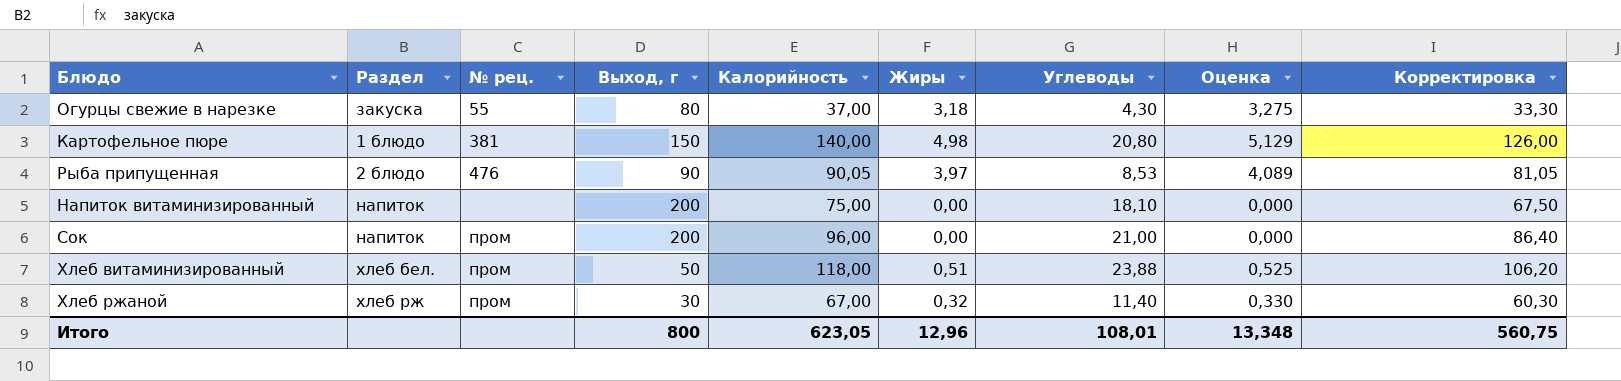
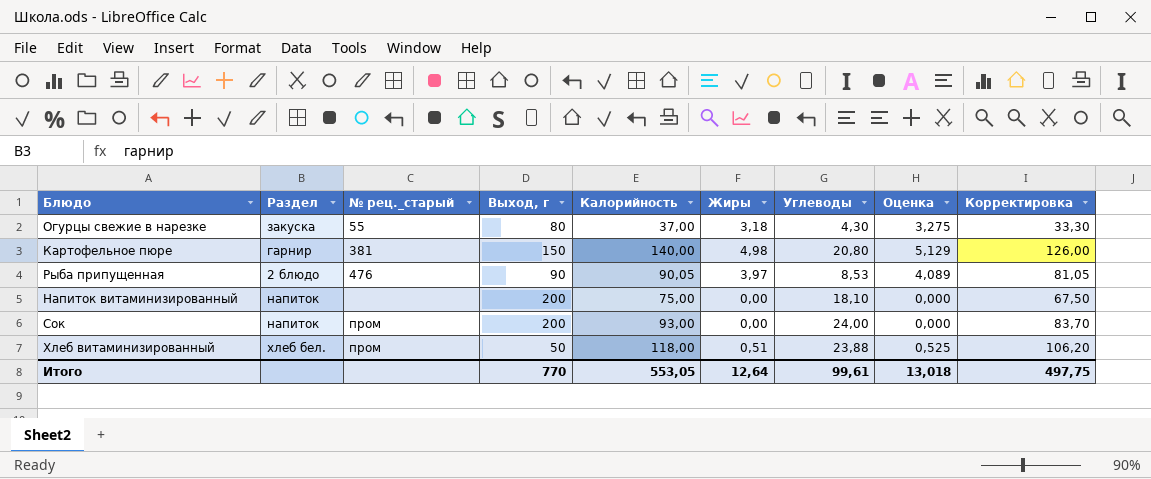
column name: № рец. -> № рец._старый
row Хлеб ржаной: хлеб рж | пром | 30 | 67,00 | 0,32 | 11,40 | 0,330 | 60,30 -> none
Картофельное пюре | Раздел: 1 блюдо -> гарнир
Сок | Калорийность: 96,00 -> 93,00
Сок | Углеводы: 21,00 -> 24,00
Сок | Корректировка: 86,40 -> 83,70
Итого | Выход, г: 800 -> 770
Итого | Калорийность: 623,05 -> 553,05
Итого | Жиры: 12,96 -> 12,64
Итого | Углеводы: 108,01 -> 99,61
Итого | Оценка: 13,348 -> 13,018
Итого | Корректировка: 560,75 -> 497,75

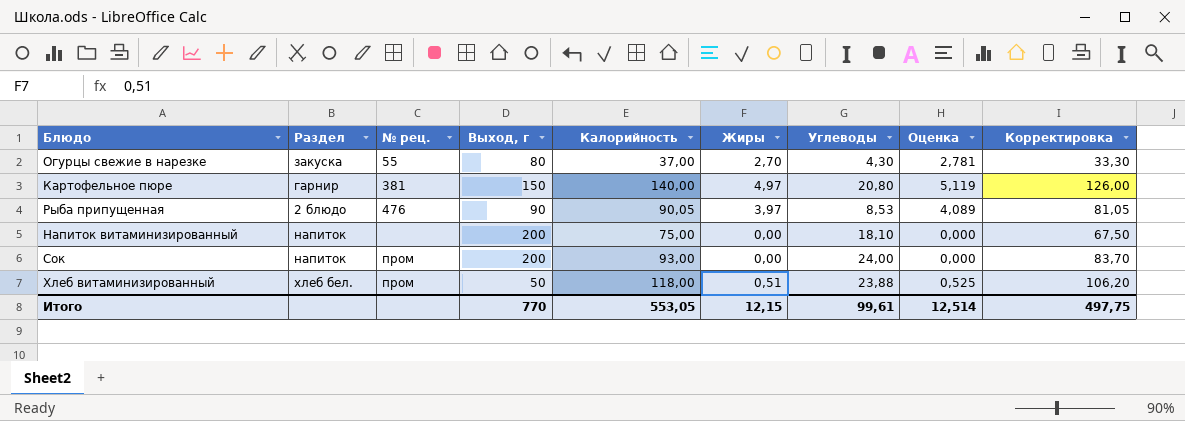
column name: № рец._старый -> № рец.
Огурцы свежие в нарезке | Жиры: 3,18 -> 2,70
Огурцы свежие в нарезке | Оценка: 3,275 -> 2,781
Картофельное пюре | Жиры: 4,98 -> 4,97
Картофельное пюре | Оценка: 5,129 -> 5,119
Итого | Жиры: 12,64 -> 12,15
Итого | Оценка: 13,018 -> 12,514

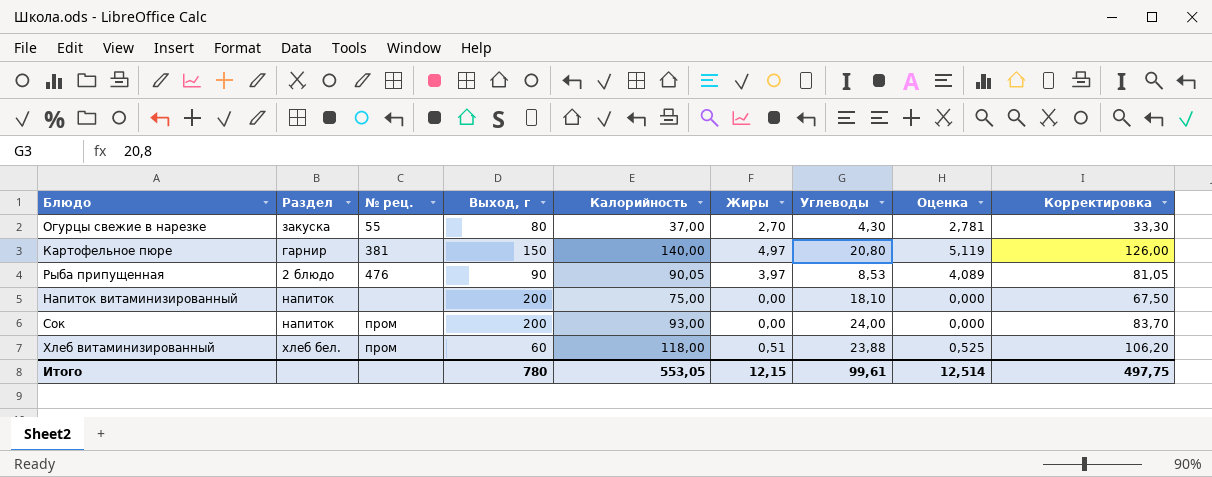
Хлеб витаминизированный | Выход, г: 50 -> 60
Итого | Выход, г: 770 -> 780

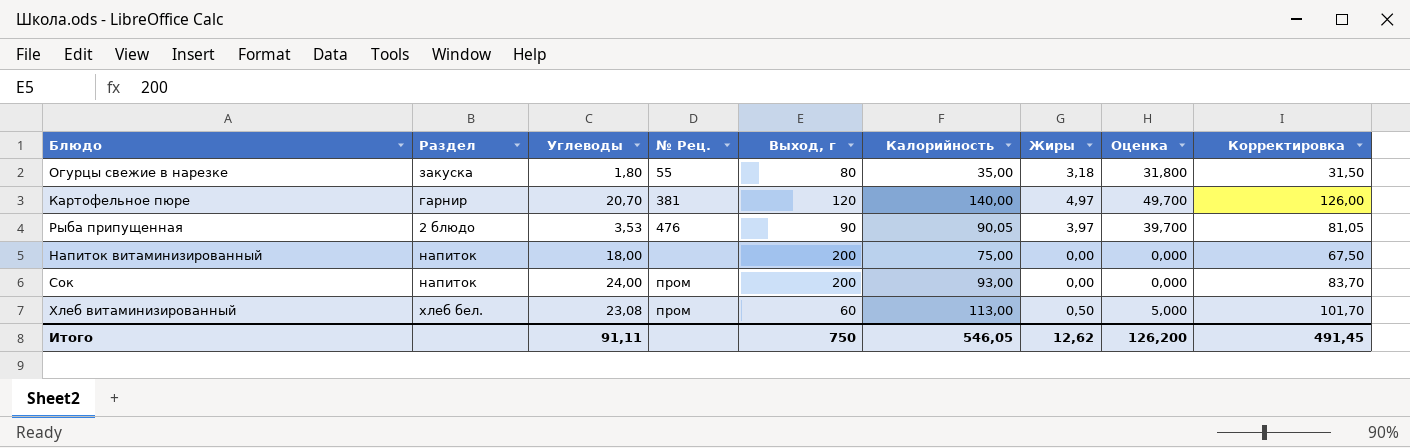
column Углеводы | position: 7 -> 3
column name: № рец. -> № Рец.
column Оценка | formula: [Жиры] * 1,03 -> [Жиры] * 10
Огурцы свежие в нарезке | Углеводы: 4,30 -> 1,80
Огурцы свежие в нарезке | Калорийность: 37,00 -> 35,00
Огурцы свежие в нарезке | Жиры: 2,70 -> 3,18
Огурцы свежие в нарезке | Корректировка: 33,30 -> 31,50
Картофельное пюре | Углеводы: 20,80 -> 20,70
Картофельное пюре | Выход, г: 150 -> 120
Рыба припущенная | Углеводы: 8,53 -> 3,53
Напиток витаминизированный | Углеводы: 18,10 -> 18,00
Хлеб витаминизированный | Углеводы: 23,88 -> 23,08
Хлеб витаминизированный | Калорийность: 118,00 -> 113,00
Хлеб витаминизированный | Жиры: 0,51 -> 0,50
Хлеб витаминизированный | Корректировка: 106,20 -> 101,70
Итого | Углеводы: 99,61 -> 91,11
Итого | Выход, г: 780 -> 750
Итого | Калорийность: 553,05 -> 546,05
Итого | Жиры: 12,15 -> 12,62
Итого | Оценка: 12,514 -> 126,200
Итого | Корректировка: 497,75 -> 491,45

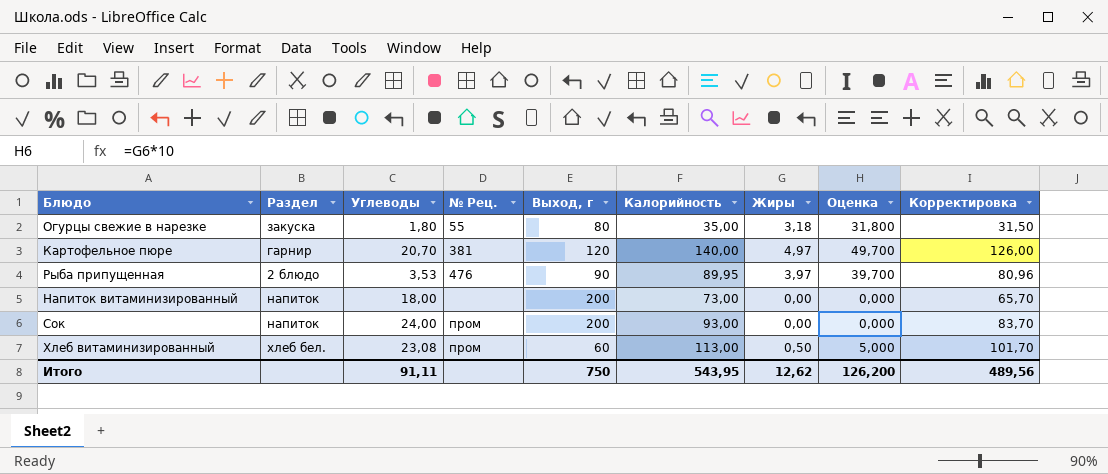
Рыба припущенная | Калорийность: 90,05 -> 89,95
Рыба припущенная | Корректировка: 81,05 -> 80,96
Напиток витаминизированный | Калорийность: 75,00 -> 73,00
Напиток витаминизированный | Корректировка: 67,50 -> 65,70
Итого | Калорийность: 546,05 -> 543,95
Итого | Корректировка: 491,45 -> 489,56

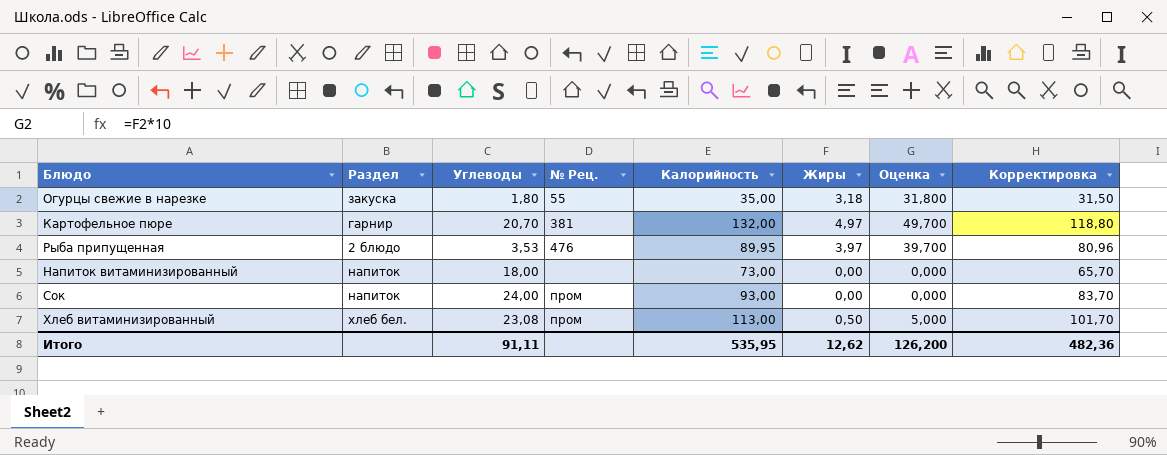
column Выход, г | position: 5 -> none
Картофельное пюре | Калорийность: 140,00 -> 132,00
Картофельное пюре | Корректировка: 126,00 -> 118,80
Итого | Калорийность: 543,95 -> 535,95
Итого | Корректировка: 489,56 -> 482,36

